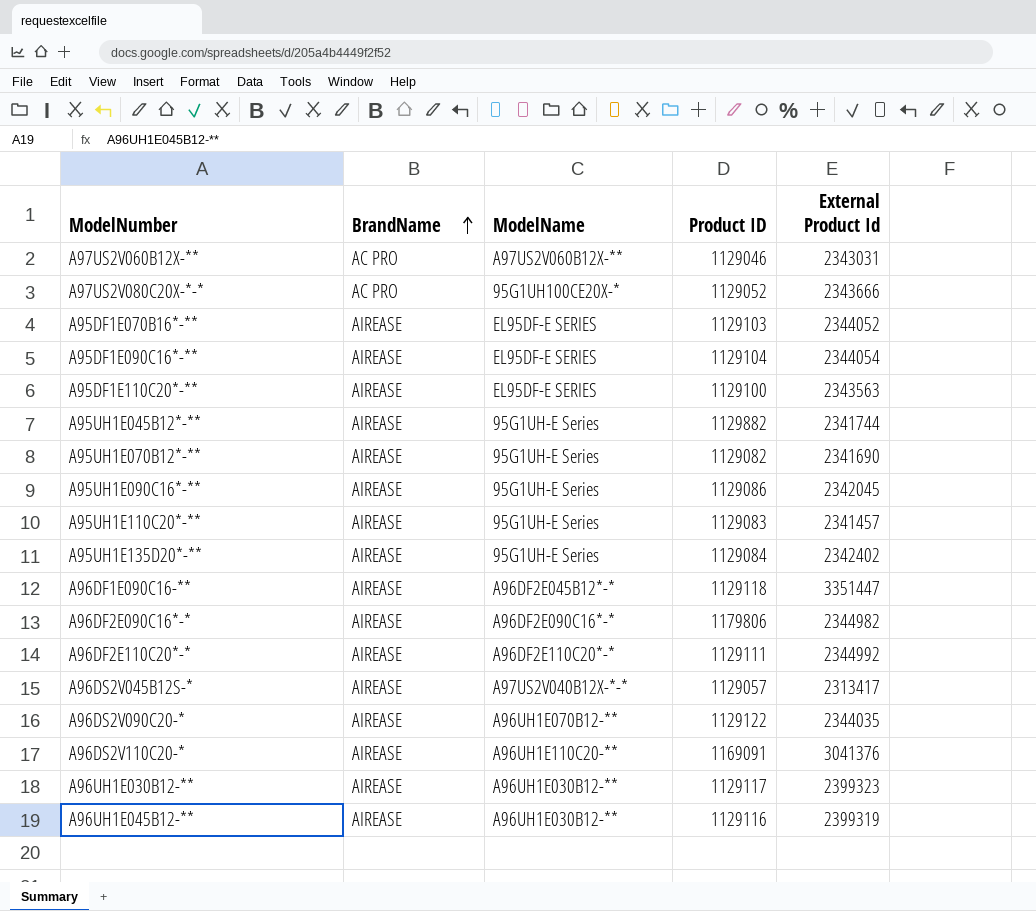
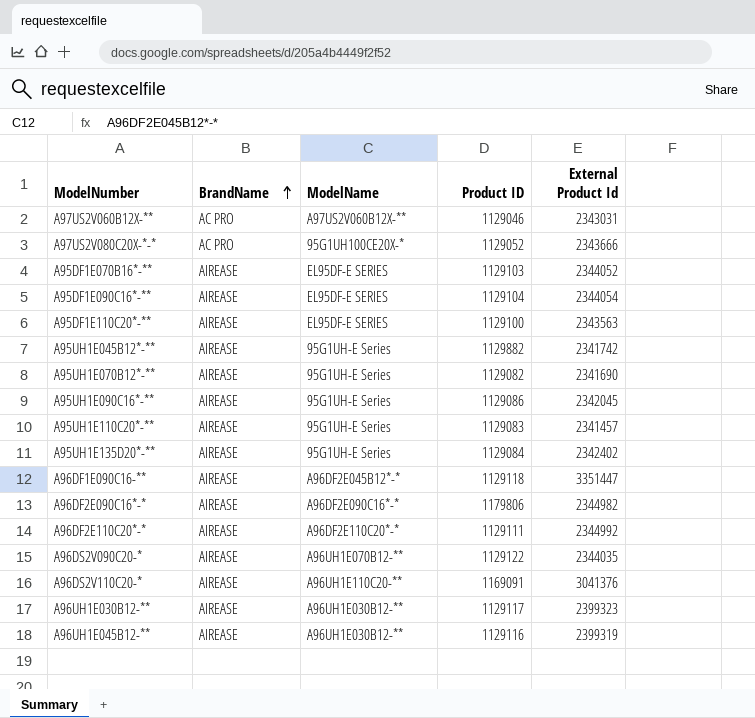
row A96DS2V045B12S-*: AIREASE | A97US2V040B12X-*-* | 1129057 | 2313417 -> none
A95UH1E045B12*-** | External Product Id: 2341744 -> 2341742

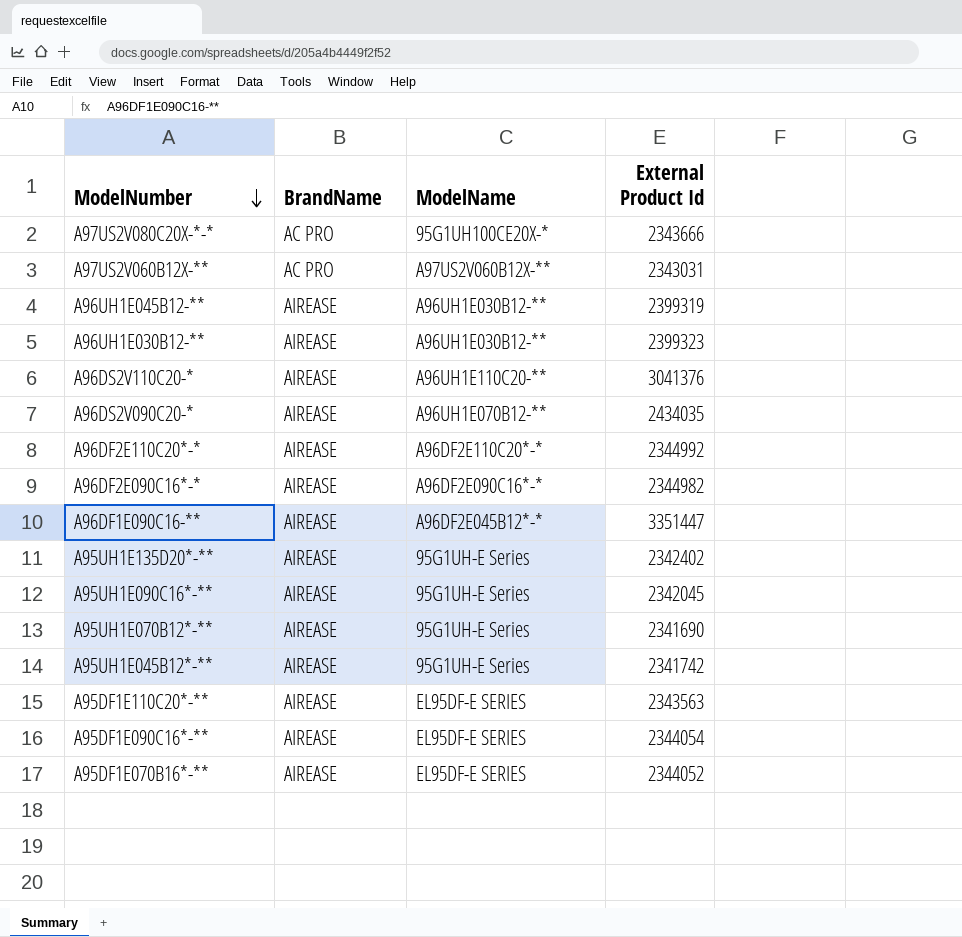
row order: BrandName ascending -> ModelNumber descending
column Product ID | position: 4 -> none
row A95UH1E110C20*-**: AIREASE | 95G1UH-E Series | 1129083 | 2341457 -> none
A96DS2V090C20-* | External Product Id: 2344035 -> 2434035

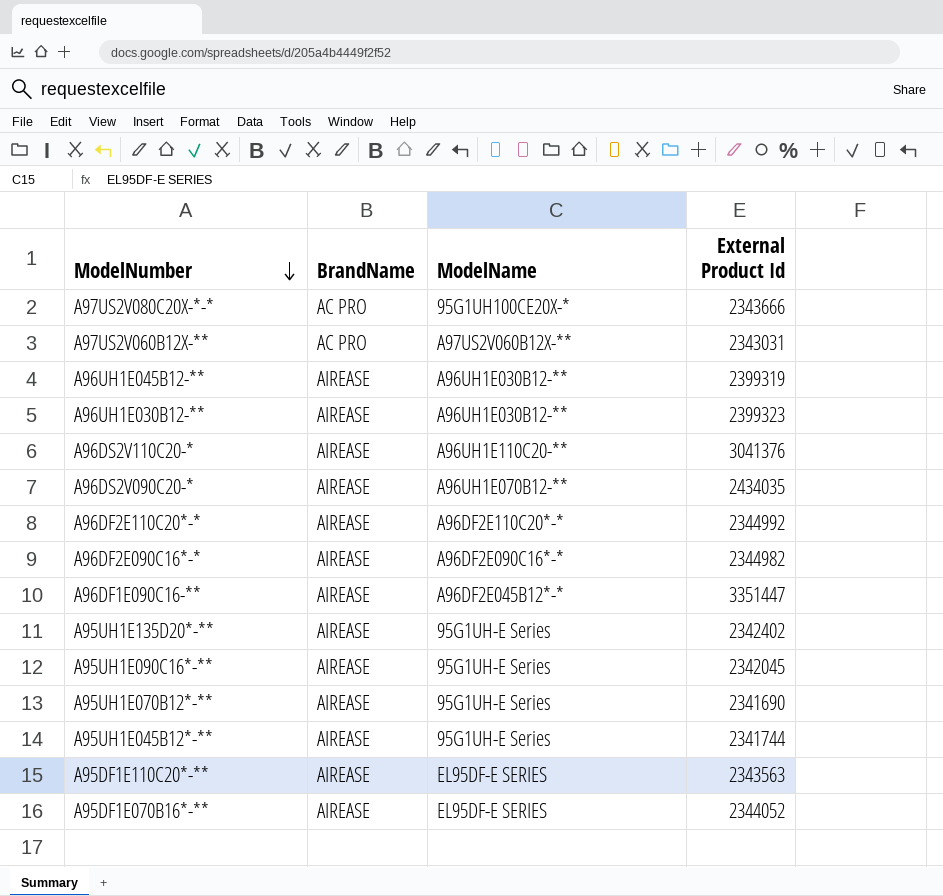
row A95DF1E090C16*-**: AIREASE | EL95DF-E SERIES | 2344054 -> none
A95UH1E045B12*-** | External Product Id: 2341742 -> 2341744

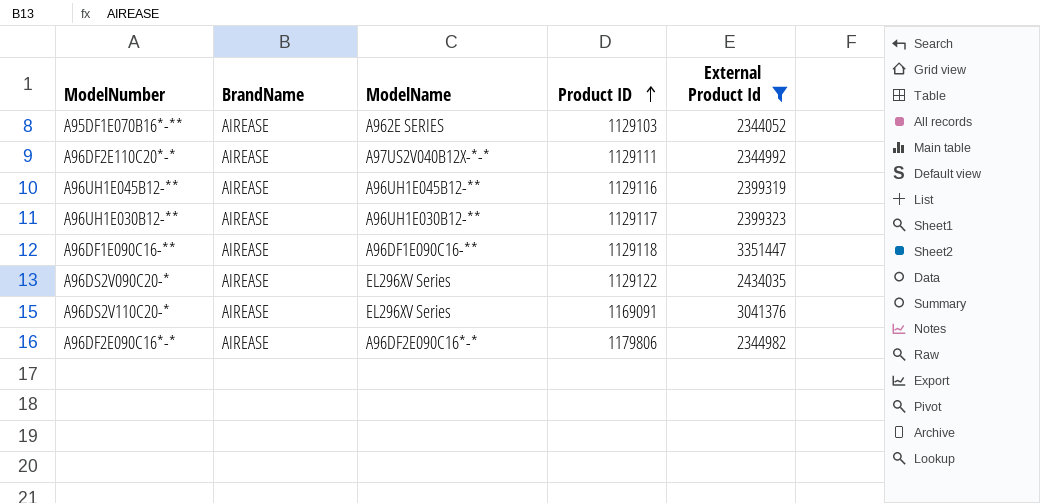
filter: none -> External Product Id >= 2344052
row order: ModelNumber descending -> Product ID ascending
column Product ID | position: none -> 4
A95DF1E070B16*-** | ModelName: EL95DF-E SERIES -> A962E SERIES
A96DF2E110C20*-* | ModelName: A96DF2E110C20*-* -> A97US2V040B12X-*-*
A96UH1E045B12-** | ModelName: A96UH1E030B12-** -> A96UH1E045B12-**
A96DF1E090C16-** | ModelName: A96DF2E045B12*-* -> A96DF1E090C16-**
A96DS2V090C20-* | ModelName: A96UH1E070B12-** -> EL296XV Series
A96DS2V110C20-* | ModelName: A96UH1E110C20-** -> EL296XV Series

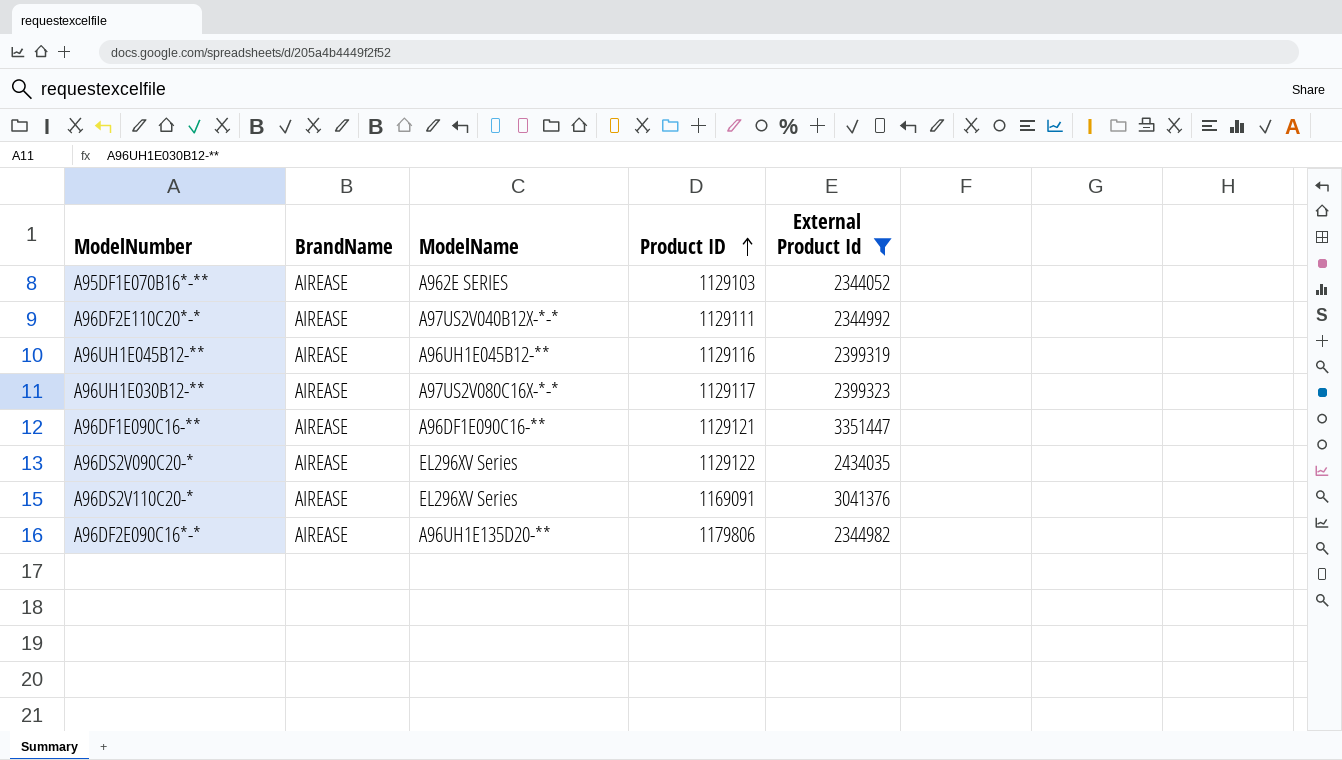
A96UH1E030B12-** | ModelName: A96UH1E030B12-** -> A97US2V080C16X-*-*
A96DF1E090C16-** | Product ID: 1129118 -> 1129121
A96DF2E090C16*-* | ModelName: A96DF2E090C16*-* -> A96UH1E135D20-**

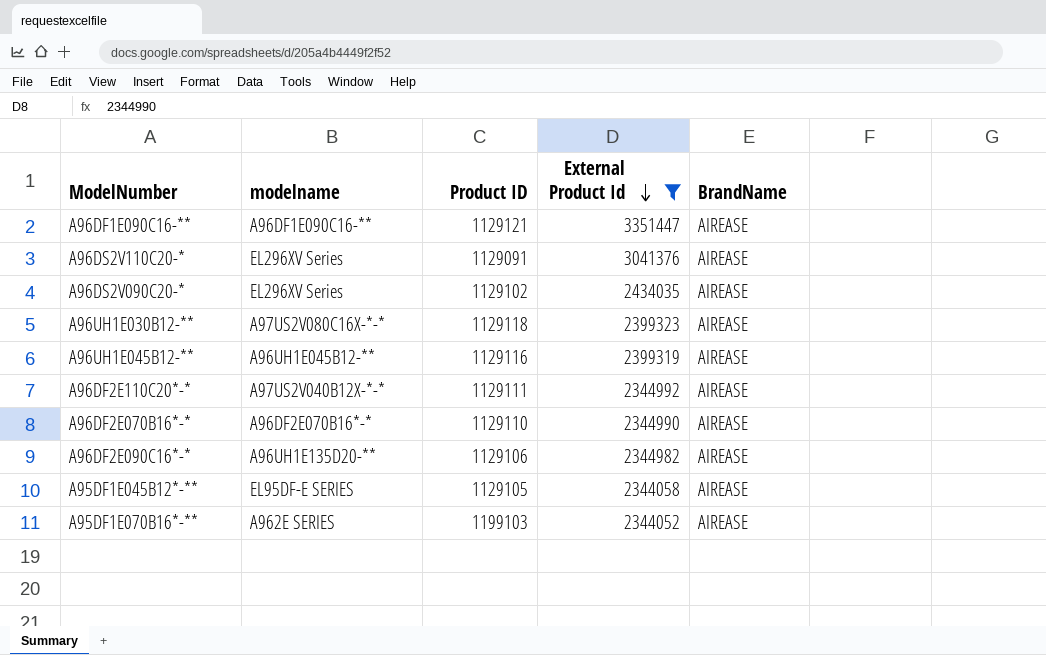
row order: Product ID ascending -> External Product Id descending
column name: ModelName -> modelname
column BrandName | position: 2 -> 5
A96DS2V110C20-* | Product ID: 1169091 -> 1129091
A96DS2V090C20-* | Product ID: 1129122 -> 1129102
A96UH1E030B12-** | Product ID: 1129117 -> 1129118
row A96DF2E070B16*-*: none -> A96DF2E070B16*-* | 1129110 | 2344990 | AIREASE
A96DF2E090C16*-* | Product ID: 1179806 -> 1129106
row A95DF1E045B12*-**: none -> EL95DF-E SERIES | 1129105 | 2344058 | AIREASE
A95DF1E070B16*-** | Product ID: 1129103 -> 1199103

